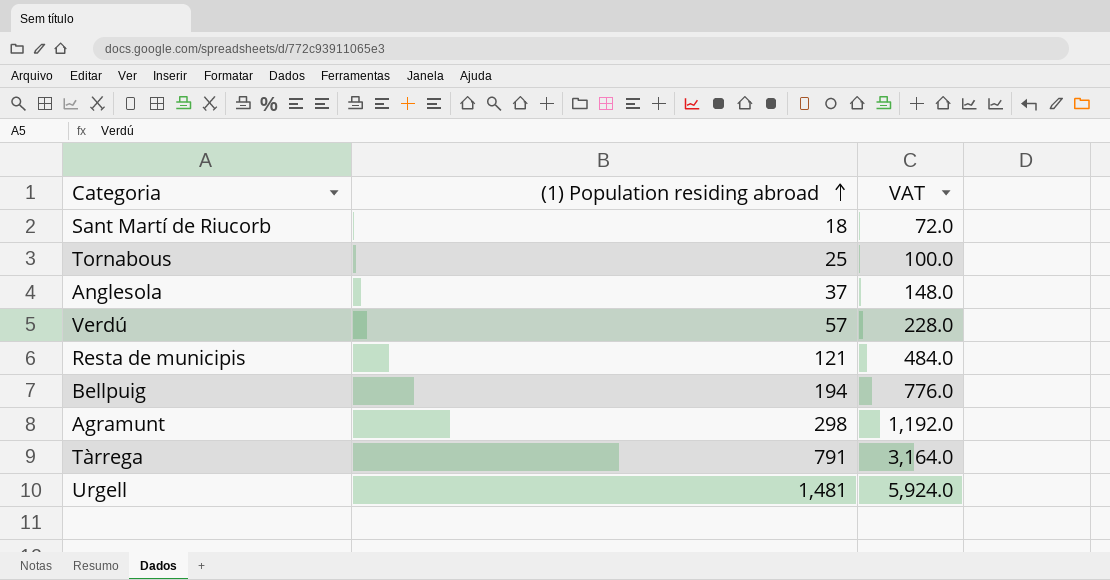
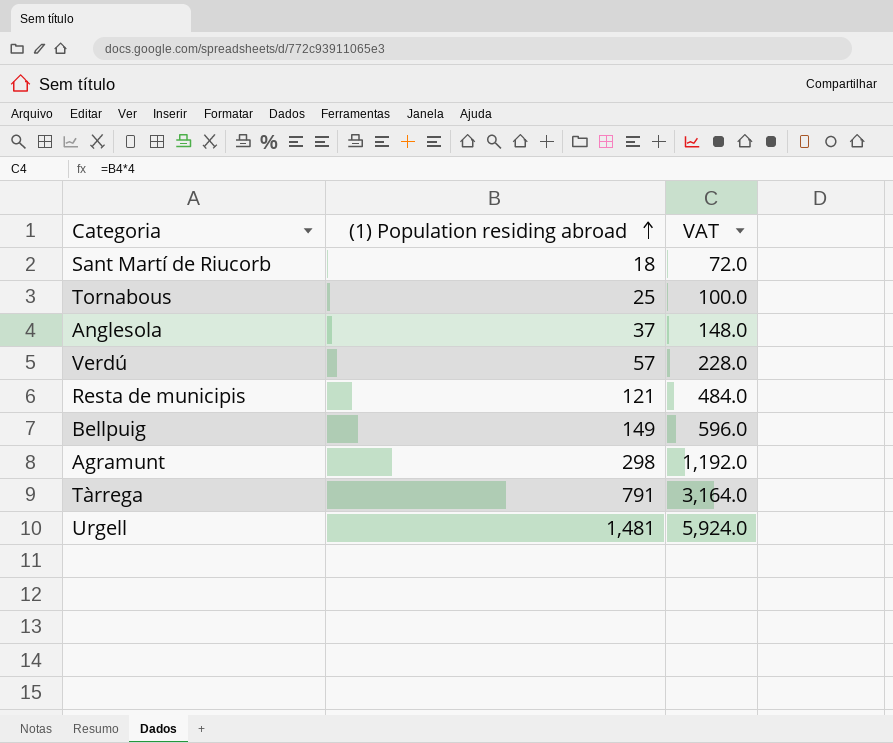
Bellpuig | (1) Population residing abroad: 194 -> 149
Bellpuig | VAT: 776.0 -> 596.0

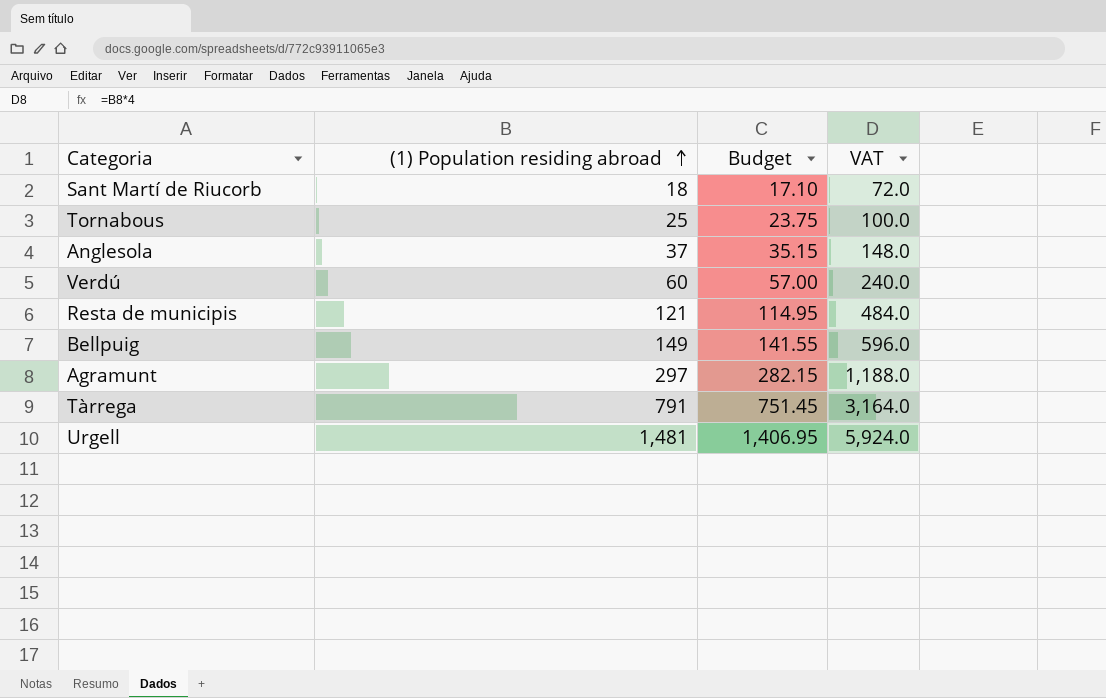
column Budget | formula: none -> [(1) Population residing abroad] * 0.95
Verdú | (1) Population residing abroad: 57 -> 60
Verdú | VAT: 228.0 -> 240.0
Agramunt | (1) Population residing abroad: 298 -> 297
Agramunt | VAT: 1,192.0 -> 1,188.0

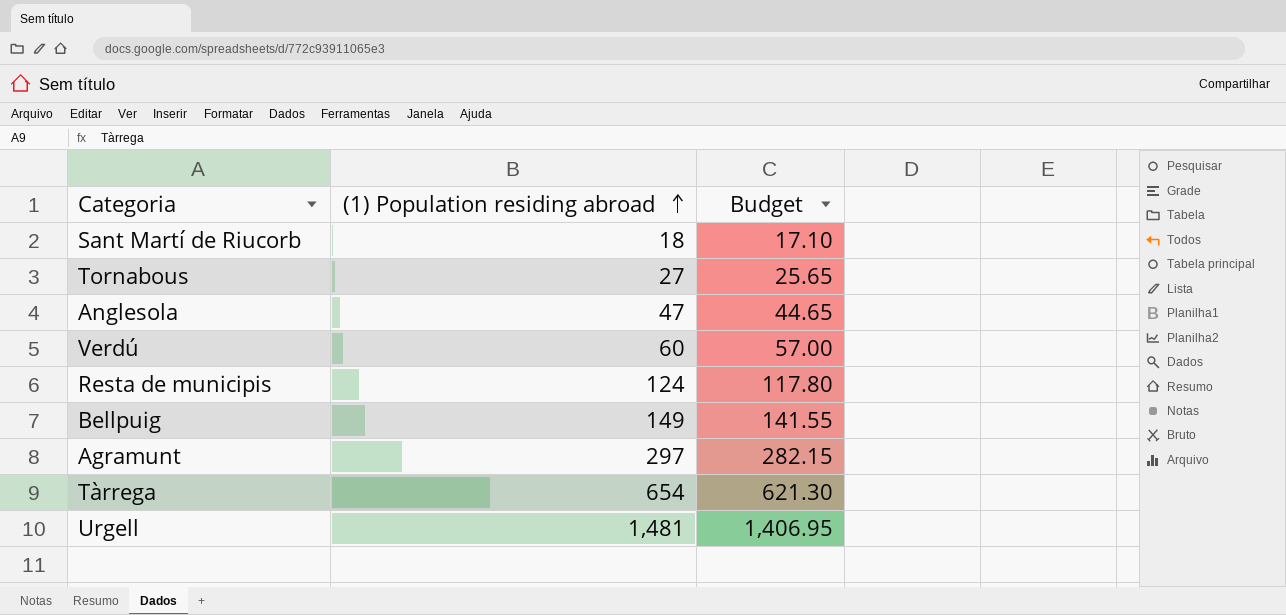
column VAT | formula: [(1) Population residing abroad] * 4 -> none
Tornabous | (1) Population residing abroad: 25 -> 27
Tornabous | Budget: 23.75 -> 25.65
Anglesola | (1) Population residing abroad: 37 -> 47
Anglesola | Budget: 35.15 -> 44.65
Resta de municipis | (1) Population residing abroad: 121 -> 124
Resta de municipis | Budget: 114.95 -> 117.80
Tàrrega | (1) Population residing abroad: 791 -> 654
Tàrrega | Budget: 751.45 -> 621.30

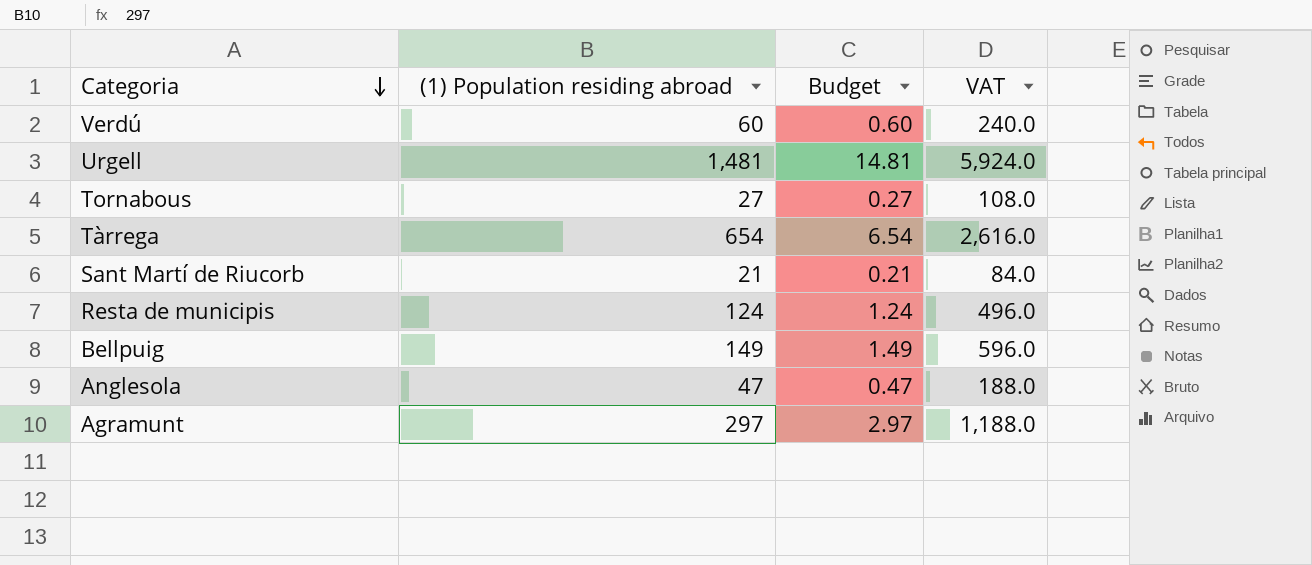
row order: (1) Population residing abroad ascending -> Categoria descending
column Budget | formula: [(1) Population residing abroad] * 0.95 -> [(1) Population residing abroad] * 0.01
column VAT | formula: none -> [(1) Population residing abroad] * 4
Sant Martí de Riucorb | (1) Population residing abroad: 18 -> 21

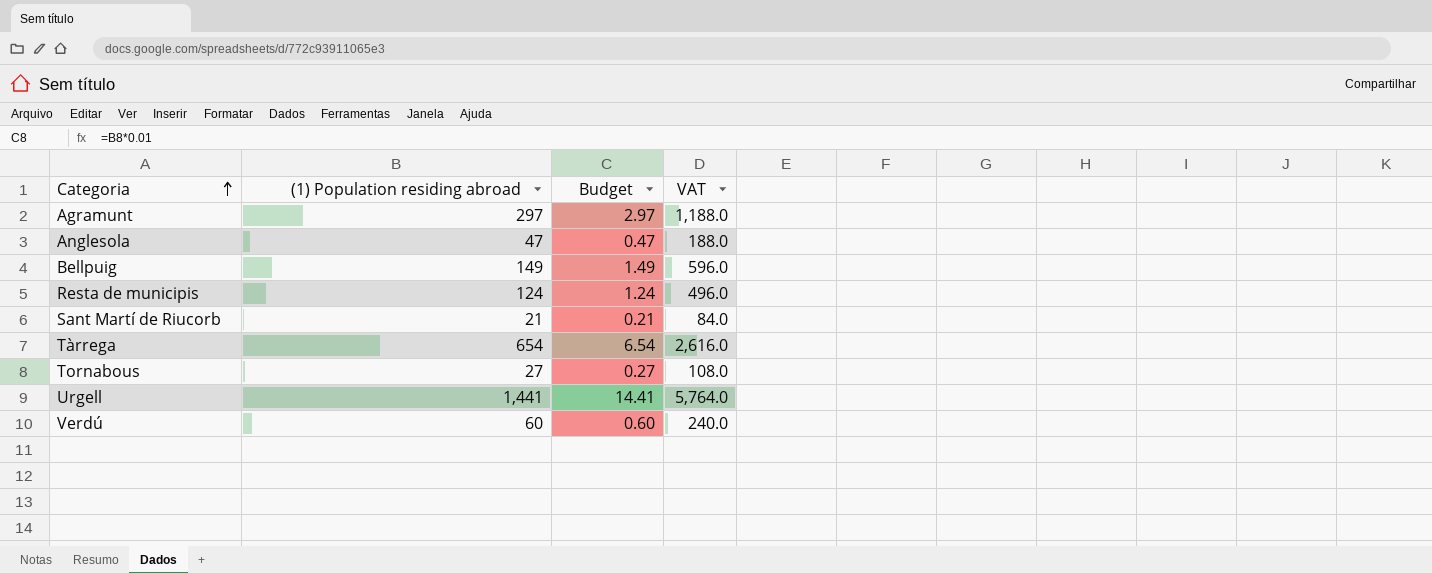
row order: Categoria descending -> Categoria ascending
Urgell | (1) Population residing abroad: 1,481 -> 1,441
Urgell | Budget: 14.81 -> 14.41
Urgell | VAT: 5,924.0 -> 5,764.0

